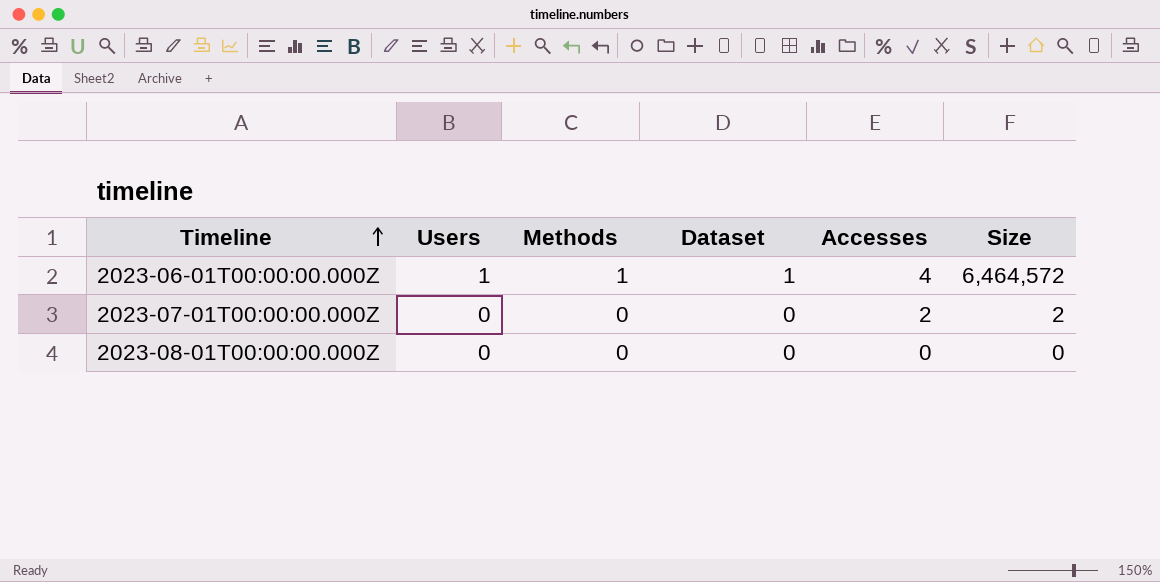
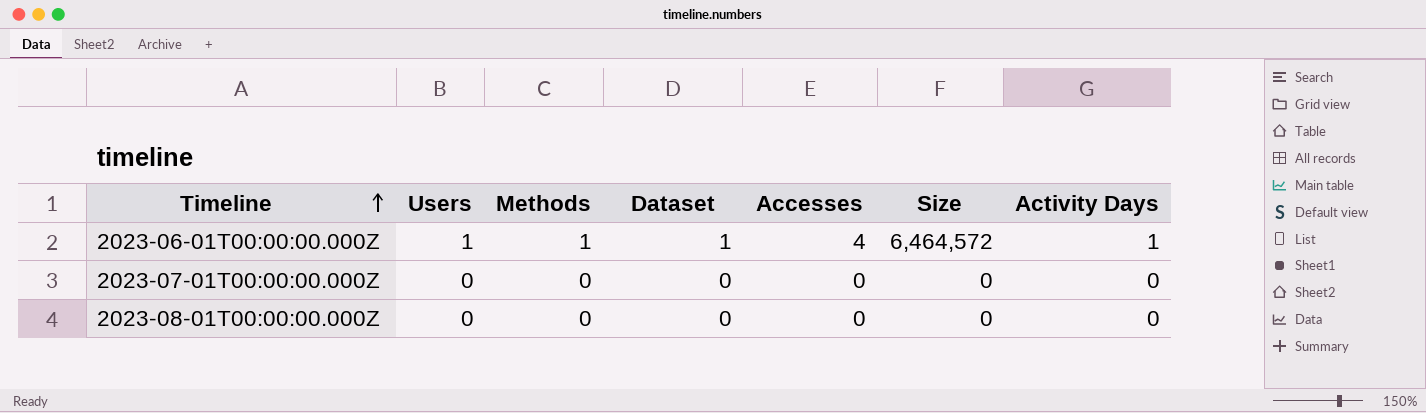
column Activity Days | position: none -> 7
2023-07-01T00:00:00.000Z | Accesses: 2 -> 0
2023-07-01T00:00:00.000Z | Size: 2 -> 0

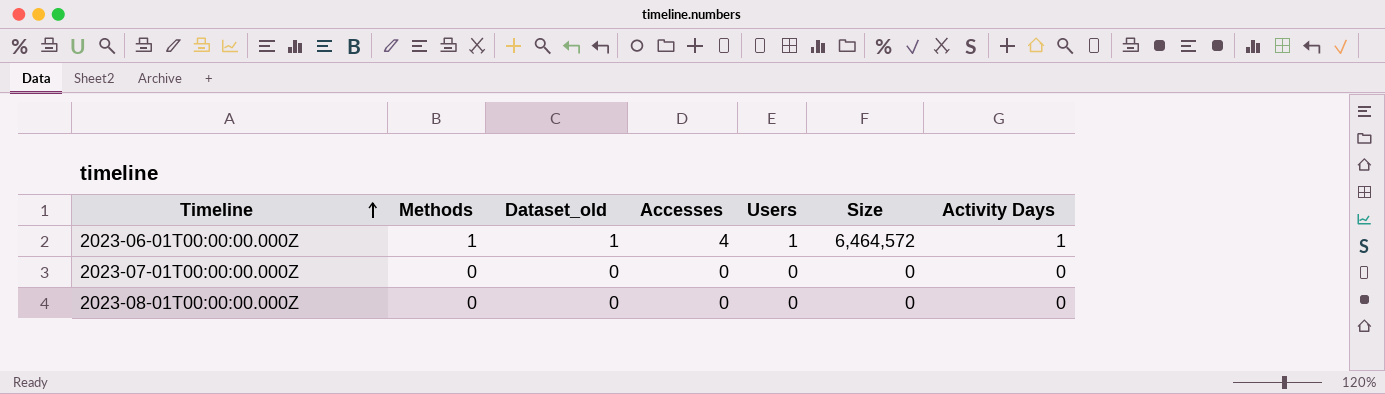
column name: Dataset -> Dataset_old
column Users | position: 2 -> 5

